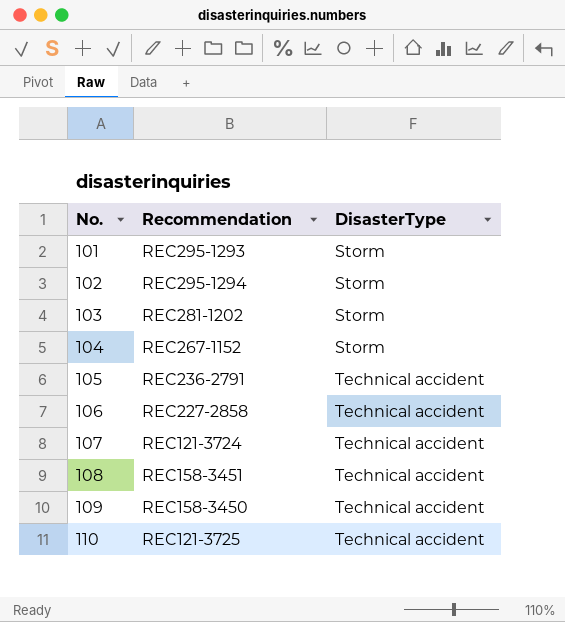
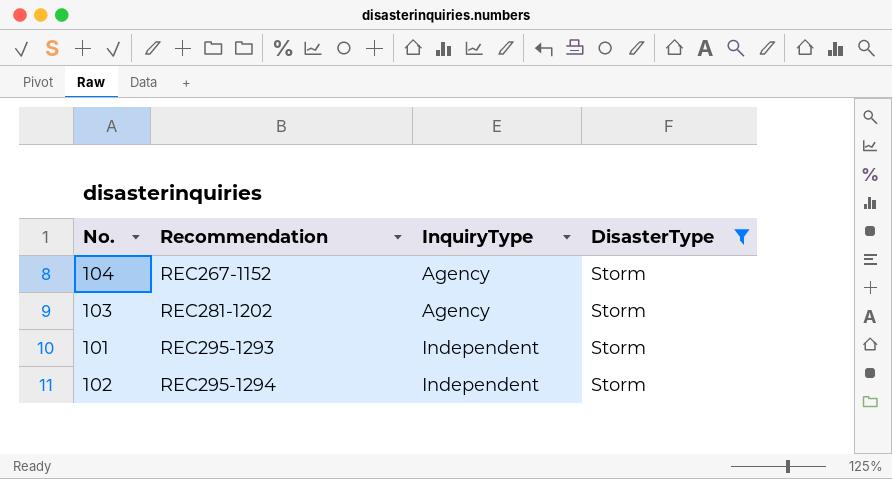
filter: none -> DisasterType = Storm
row order: No. ascending -> Recommendation ascending
column InquiryType | position: none -> 3

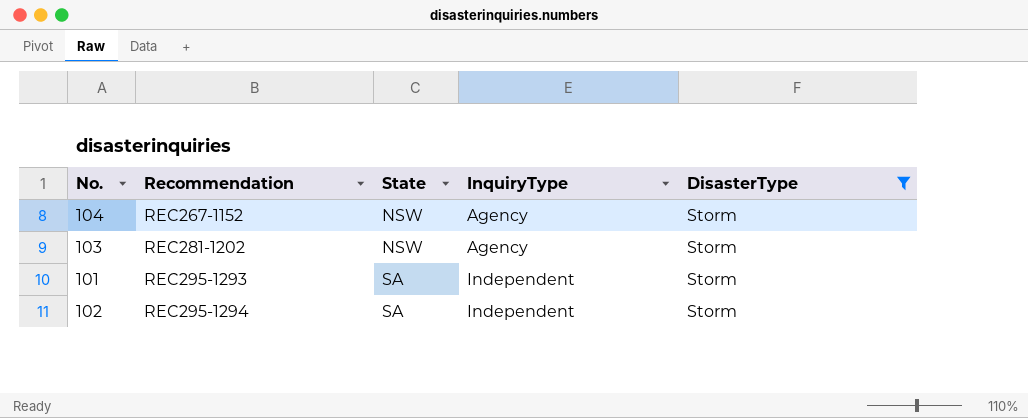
column State | position: none -> 3

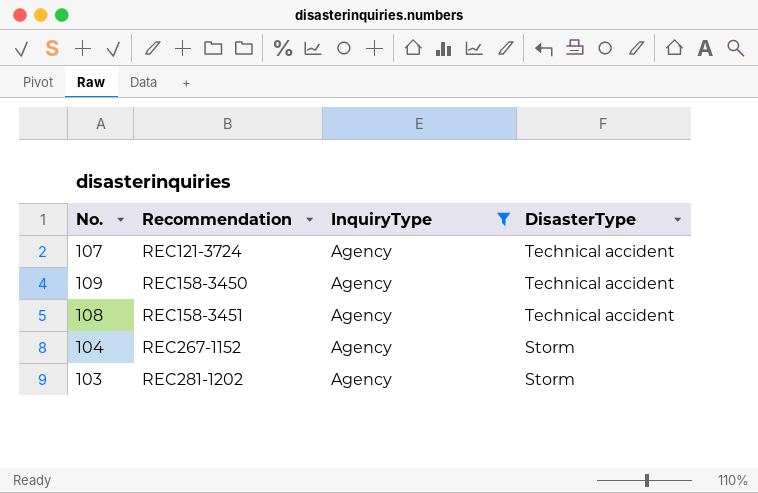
filter: DisasterType = Storm -> InquiryType = Agency
column State | position: 3 -> none

